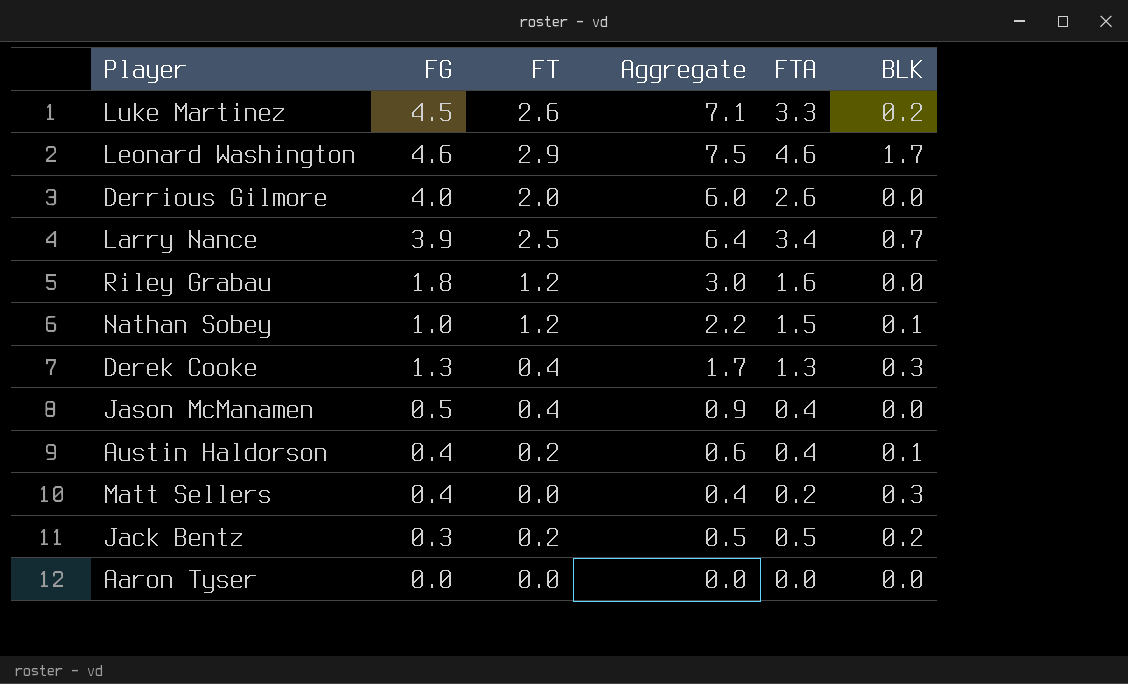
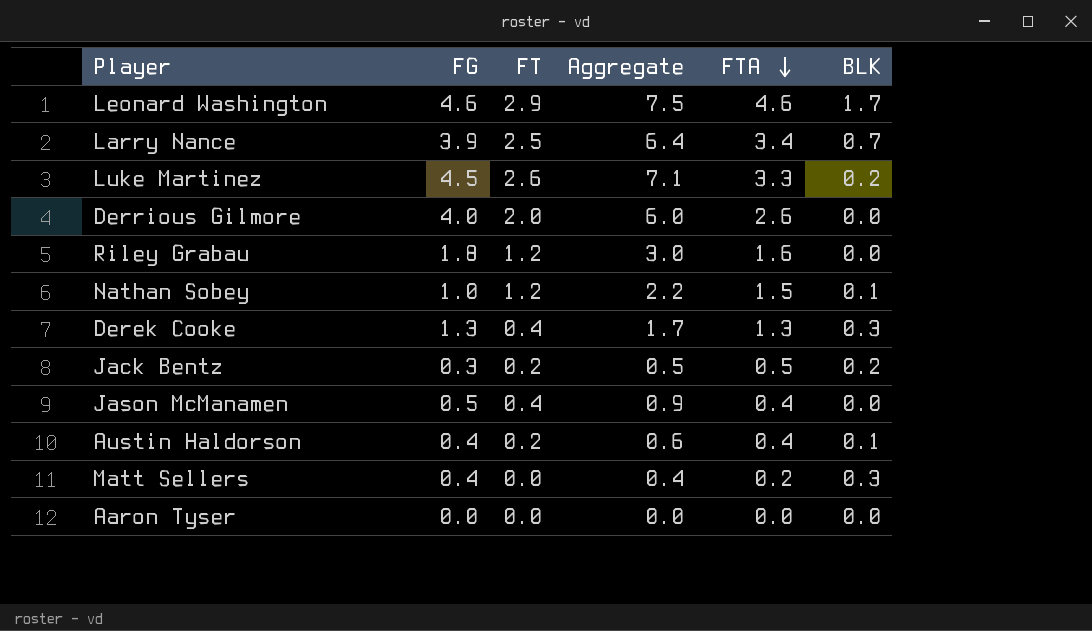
row order: none -> FTA descending

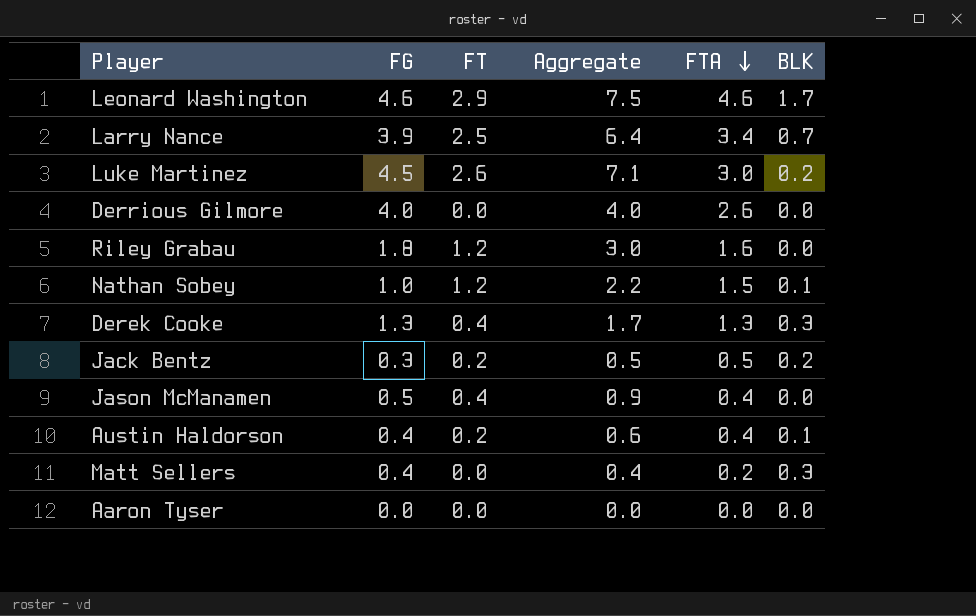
Luke Martinez | FTA: 3.3 -> 3.0
Derrious Gilmore | FT: 2.0 -> 0.0
Derrious Gilmore | Aggregate: 6.0 -> 4.0

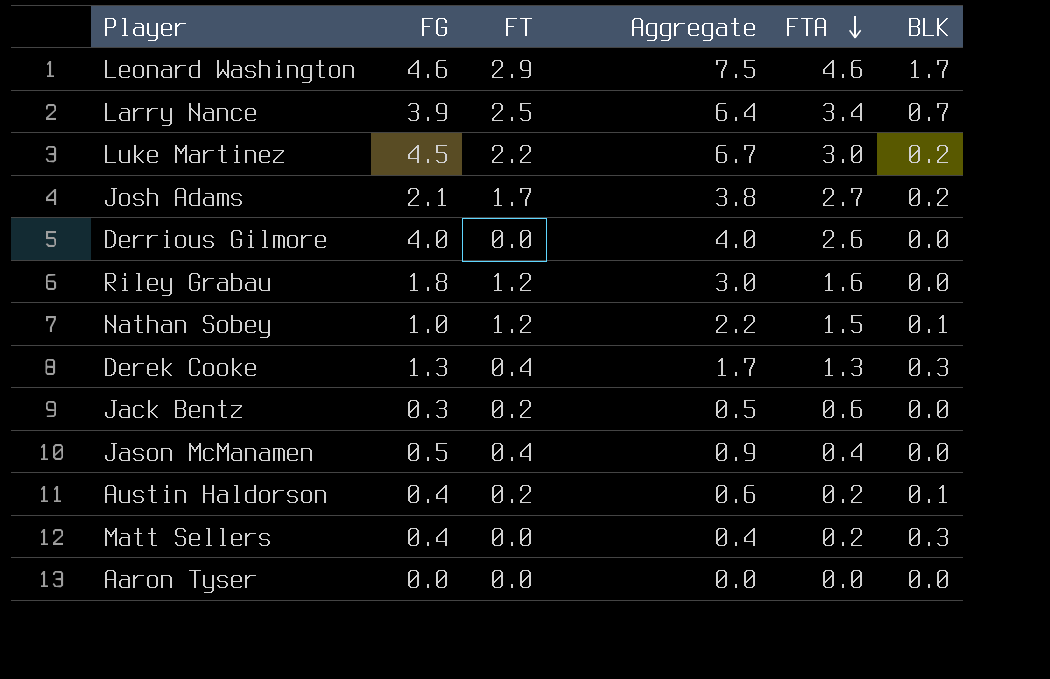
Luke Martinez | FT: 2.6 -> 2.2
Luke Martinez | Aggregate: 7.1 -> 6.7
row Josh Adams: none -> 2.1 | 1.7 | 3.8 | 2.7 | 0.2
Jack Bentz | FTA: 0.5 -> 0.6
Jack Bentz | BLK: 0.2 -> 0.0
Austin Haldorson | FTA: 0.4 -> 0.2

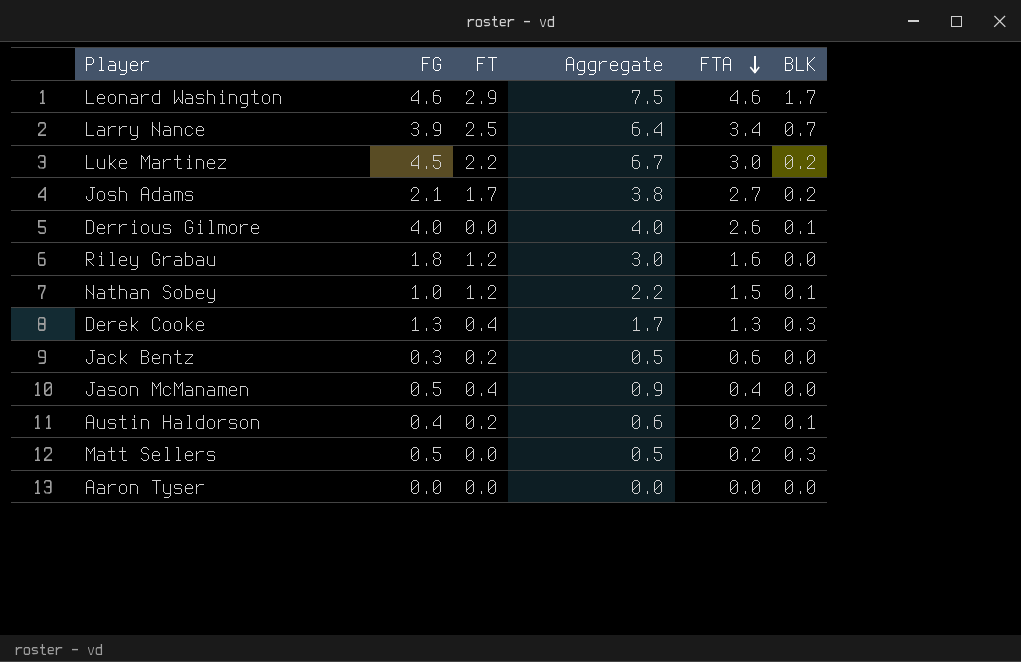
Derrious Gilmore | BLK: 0.0 -> 0.1
Matt Sellers | FG: 0.4 -> 0.5
Matt Sellers | Aggregate: 0.4 -> 0.5

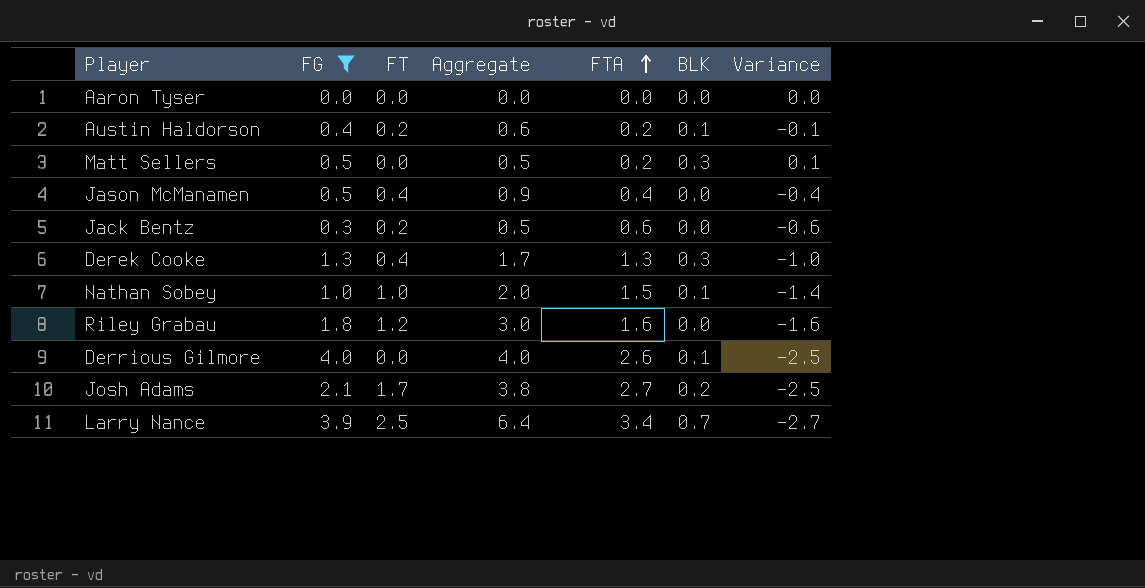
filter: none -> FG <= 4.0
row order: FTA descending -> FTA ascending
column Variance | formula: none -> [BLK] - [FTA]
Nathan Sobey | FT: 1.2 -> 1.0
Nathan Sobey | Aggregate: 2.2 -> 2.0

